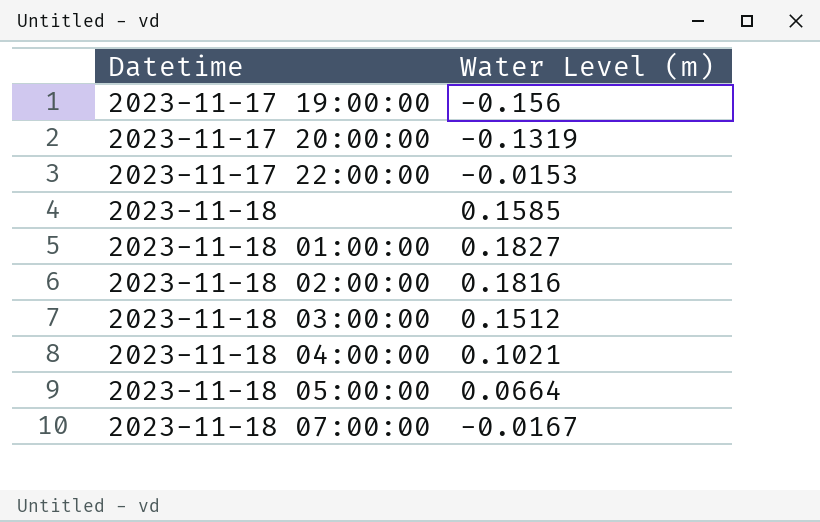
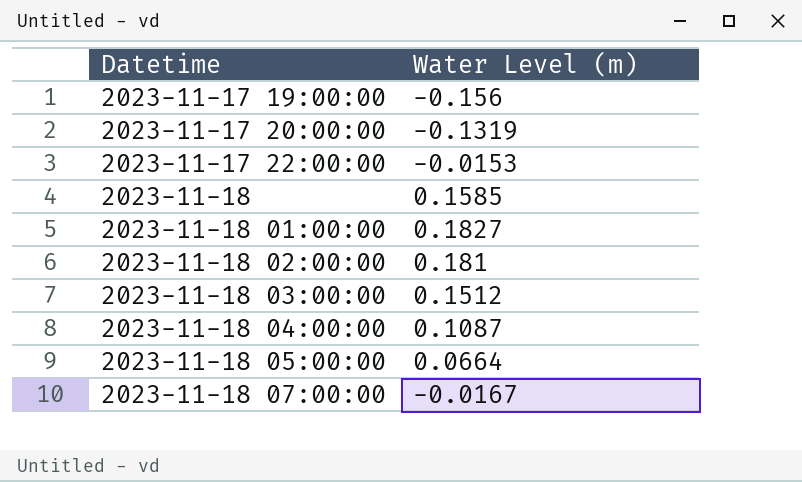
2023-11-18 02:00:00 | Water Level (m): 0.1816 -> 0.181
2023-11-18 04:00:00 | Water Level (m): 0.1021 -> 0.1087

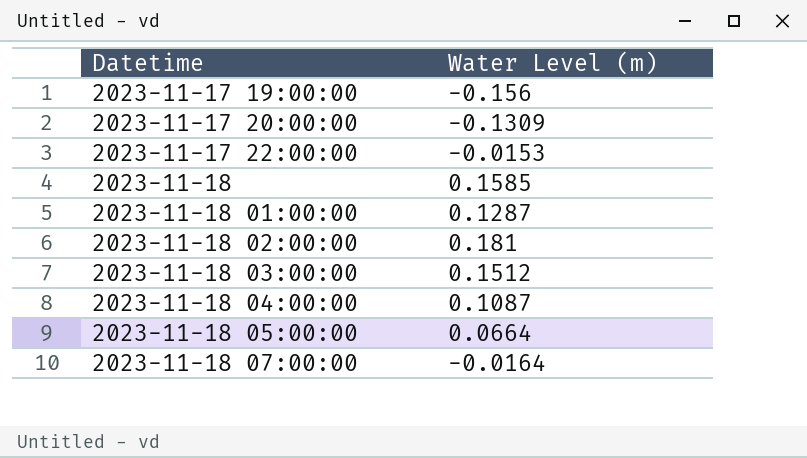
2023-11-17 20:00:00 | Water Level (m): -0.1319 -> -0.1309
2023-11-18 01:00:00 | Water Level (m): 0.1827 -> 0.1287
2023-11-18 07:00:00 | Water Level (m): -0.0167 -> -0.0164

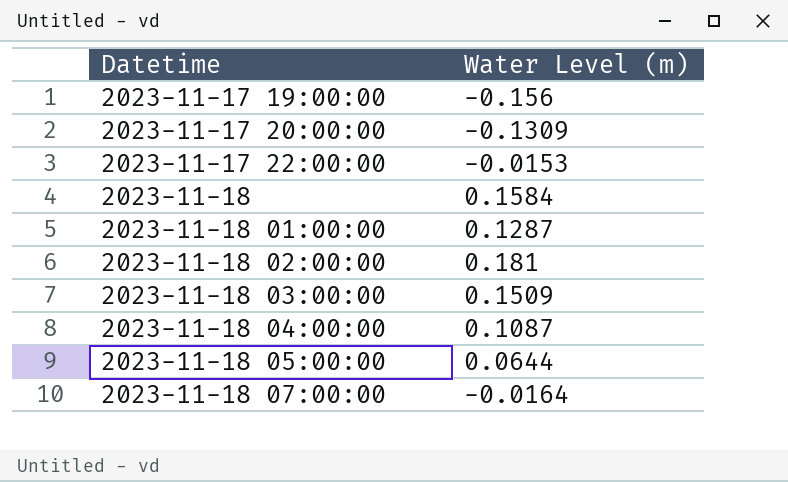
2023-11-18 | Water Level (m): 0.1585 -> 0.1584
2023-11-18 03:00:00 | Water Level (m): 0.1512 -> 0.1509
2023-11-18 05:00:00 | Water Level (m): 0.0664 -> 0.0644

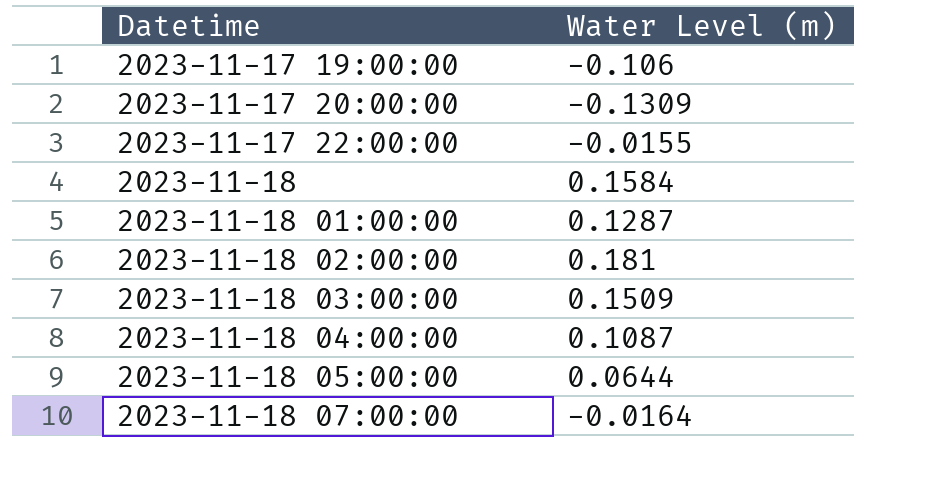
2023-11-17 19:00:00 | Water Level (m): -0.156 -> -0.106
2023-11-17 22:00:00 | Water Level (m): -0.0153 -> -0.0155

